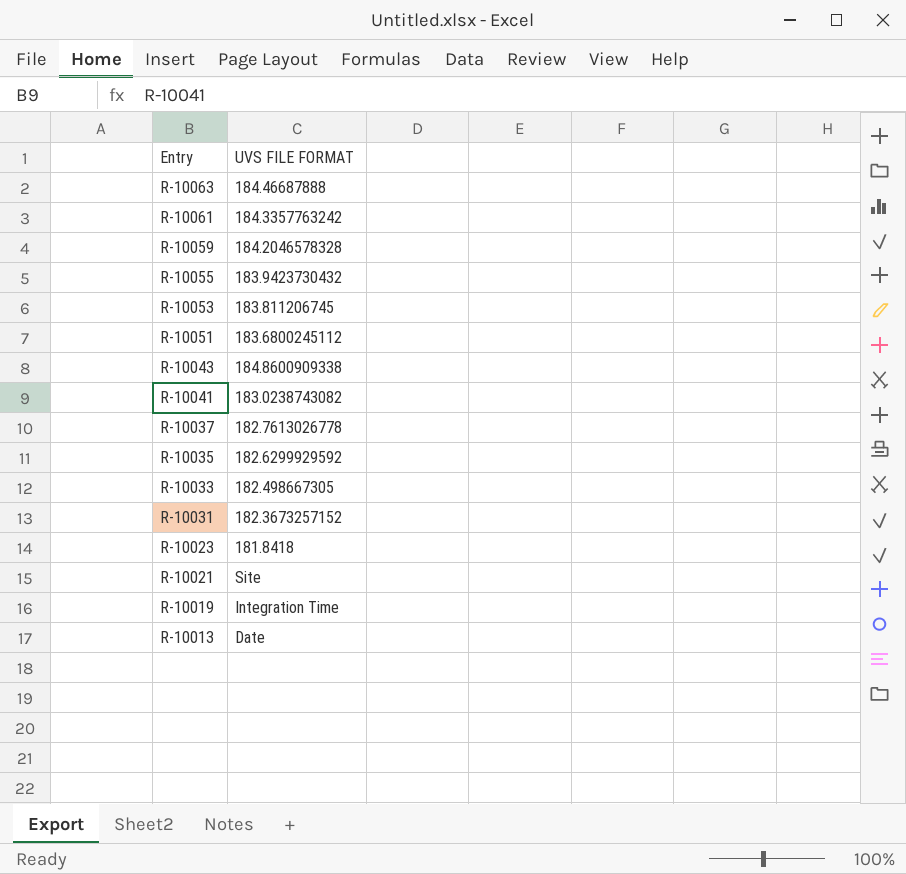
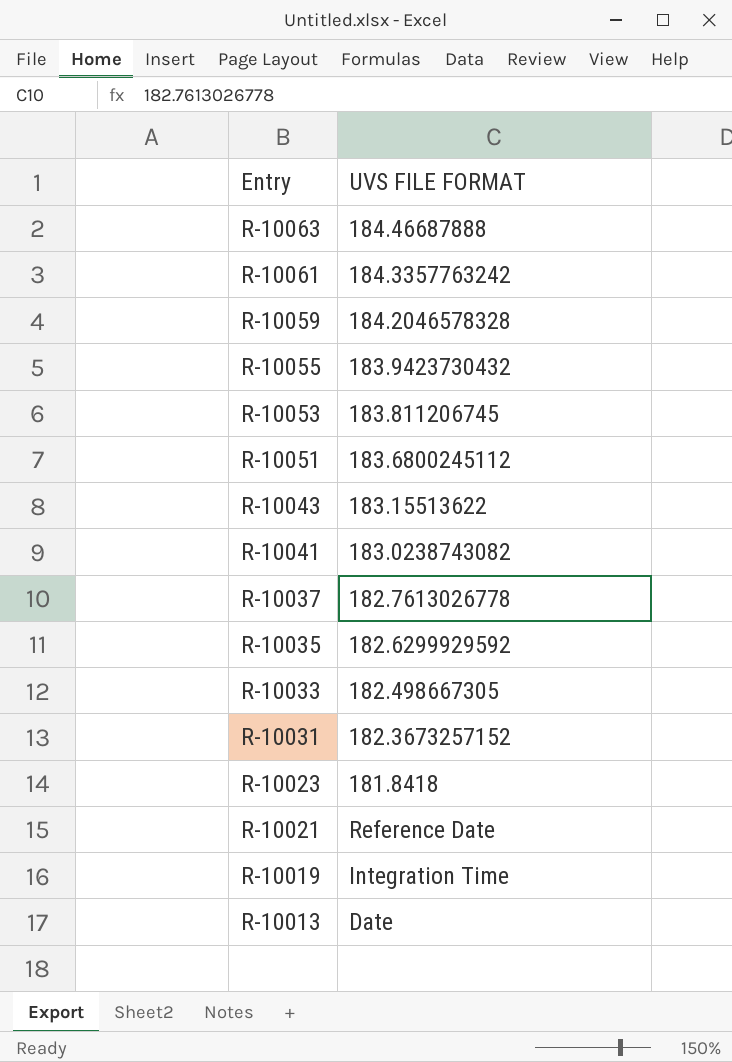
R-10043 | UVS FILE FORMAT: 184.8600909338 -> 183.15513622
R-10021 | UVS FILE FORMAT: Site -> Reference Date

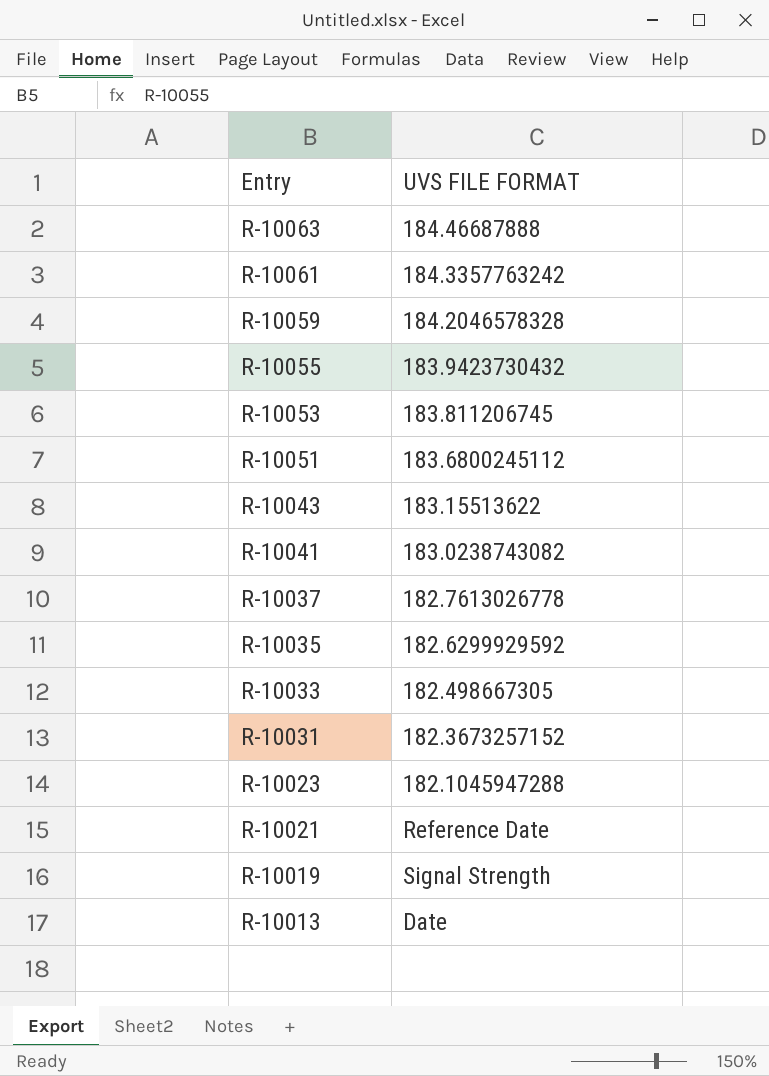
R-10023 | UVS FILE FORMAT: 181.8418 -> 182.1045947288
R-10019 | UVS FILE FORMAT: Integration Time -> Signal Strength

